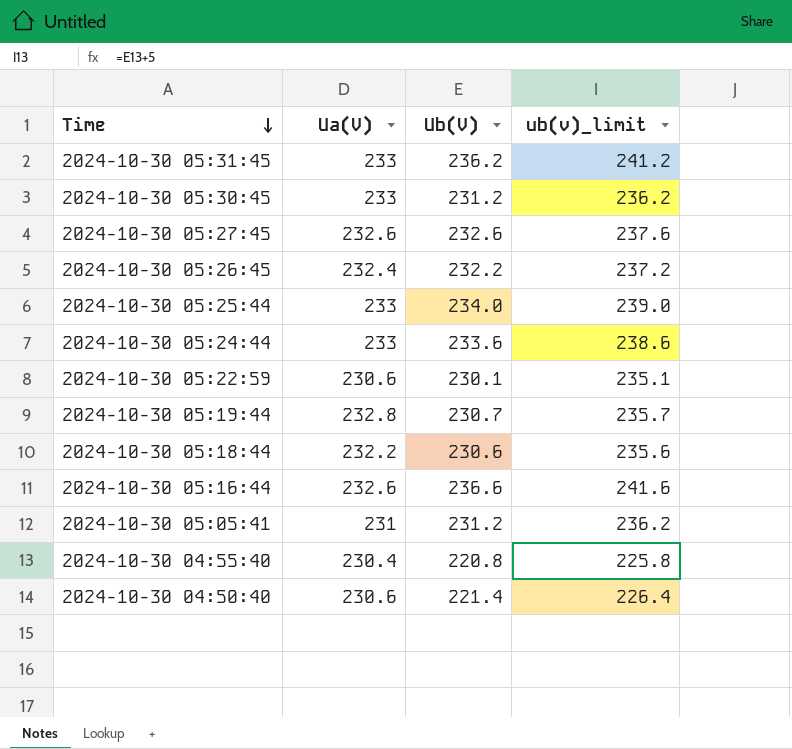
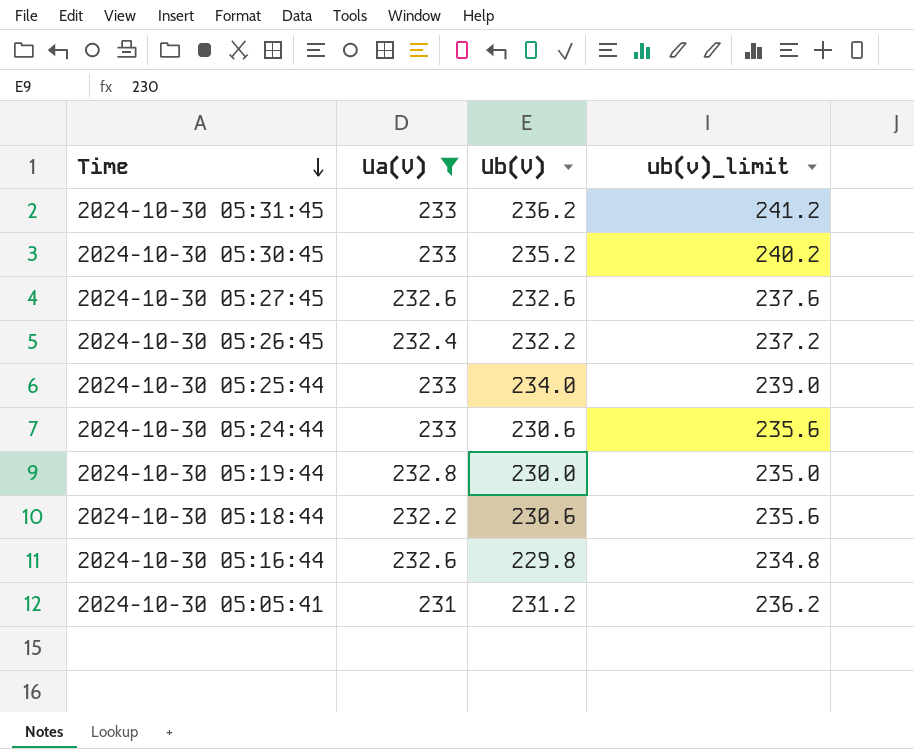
filter: none -> Ua(V) >= 231
2024-10-30 05:30:45 | Ub(V): 231.2 -> 235.2
2024-10-30 05:30:45 | ub(v)_limit: 236.2 -> 240.2
2024-10-30 05:24:44 | Ub(V): 233.6 -> 230.6
2024-10-30 05:24:44 | ub(v)_limit: 238.6 -> 235.6
2024-10-30 05:19:44 | Ub(V): 230.7 -> 230.0
2024-10-30 05:19:44 | ub(v)_limit: 235.7 -> 235.0
2024-10-30 05:16:44 | Ub(V): 236.6 -> 229.8
2024-10-30 05:16:44 | ub(v)_limit: 241.6 -> 234.8

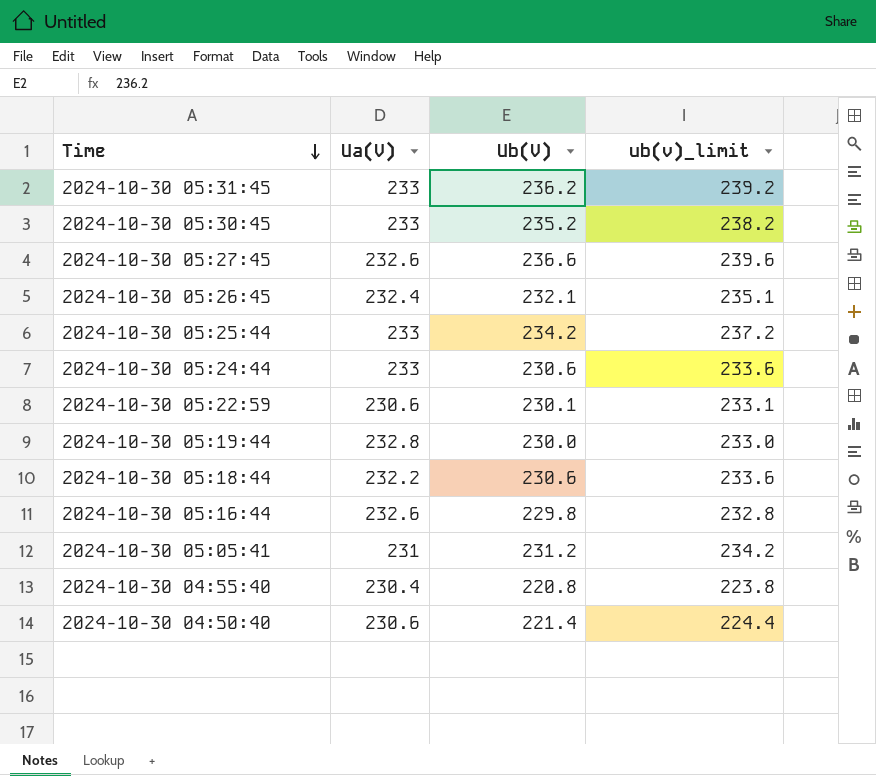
filter: Ua(V) >= 231 -> none
column ub(v)_limit | formula: [Ub(V)] + 5 -> [Ub(V)] + 3
2024-10-30 05:27:45 | Ub(V): 232.6 -> 236.6
2024-10-30 05:26:45 | Ub(V): 232.2 -> 232.1
2024-10-30 05:25:44 | Ub(V): 234.0 -> 234.2

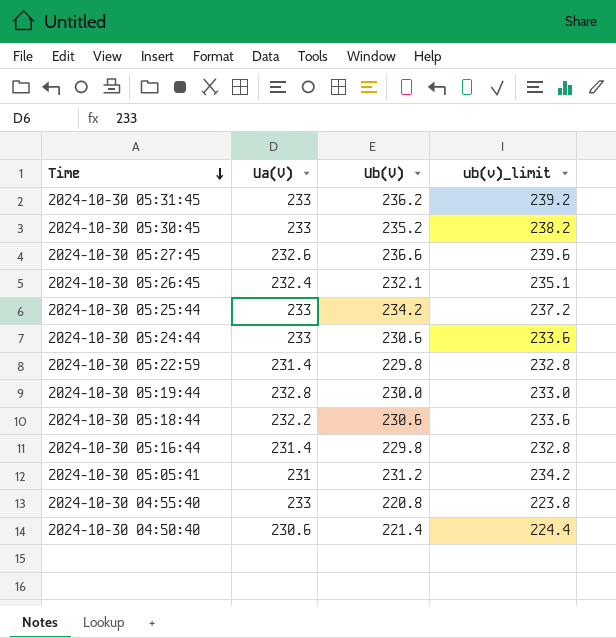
2024-10-30 05:22:59 | Ua(V): 230.6 -> 231.4
2024-10-30 05:22:59 | Ub(V): 230.1 -> 229.8
2024-10-30 05:22:59 | ub(v)_limit: 233.1 -> 232.8
2024-10-30 05:16:44 | Ua(V): 232.6 -> 231.4
2024-10-30 04:55:40 | Ua(V): 230.4 -> 233

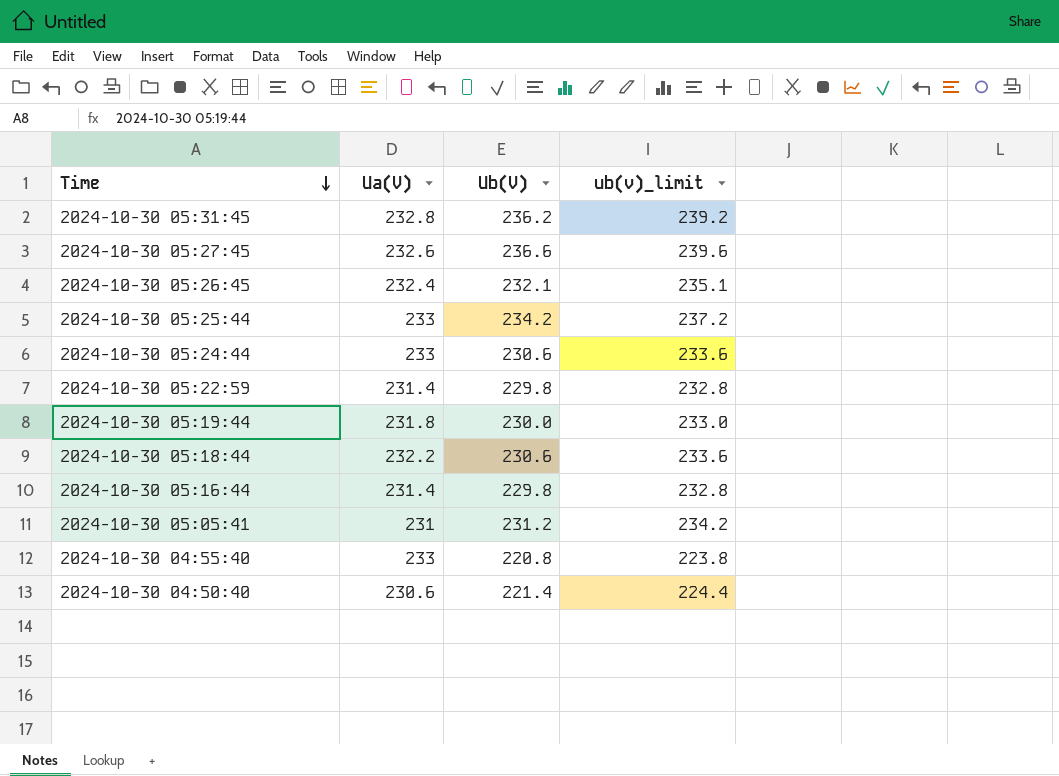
row 2024-10-30 05:30:45: 233 | 235.2 | 238.2 -> none
2024-10-30 05:31:45 | Ua(V): 233 -> 232.8
2024-10-30 05:19:44 | Ua(V): 232.8 -> 231.8

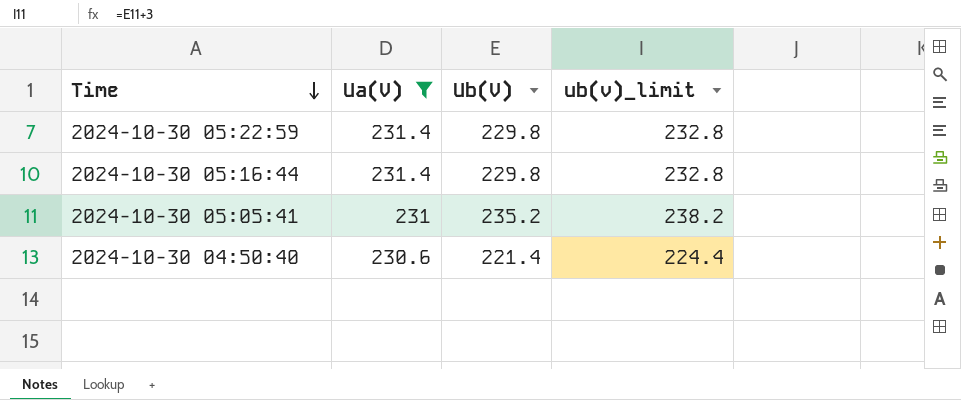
filter: none -> Ua(V) <= 231.4
2024-10-30 05:05:41 | Ub(V): 231.2 -> 235.2
2024-10-30 05:05:41 | ub(v)_limit: 234.2 -> 238.2

